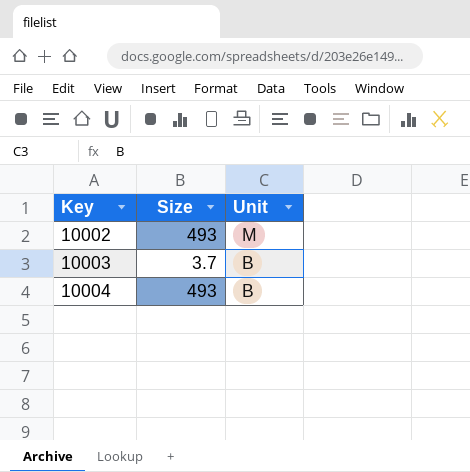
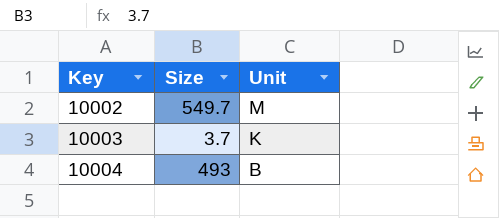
10002 | Size: 493 -> 549.7
10003 | Unit: B -> K

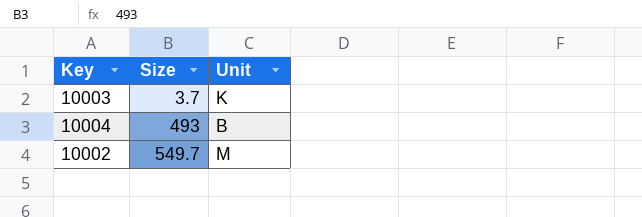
row order: Key ascending -> Size ascending

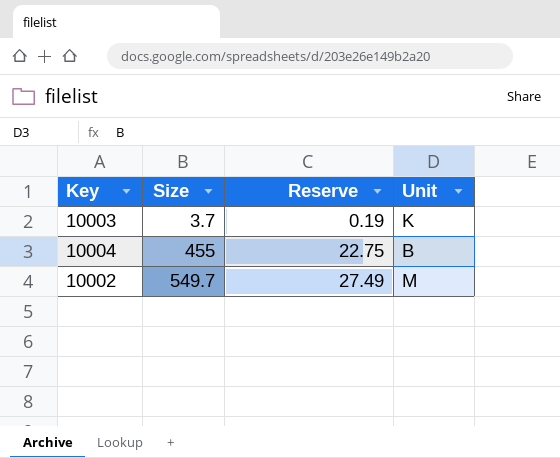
column Reserve | formula: none -> [Size] * 0.05
10004 | Size: 493 -> 455

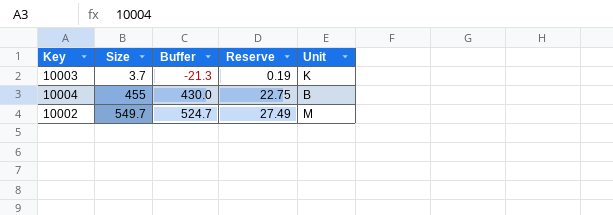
column Buffer | formula: none -> [Size] - 25

